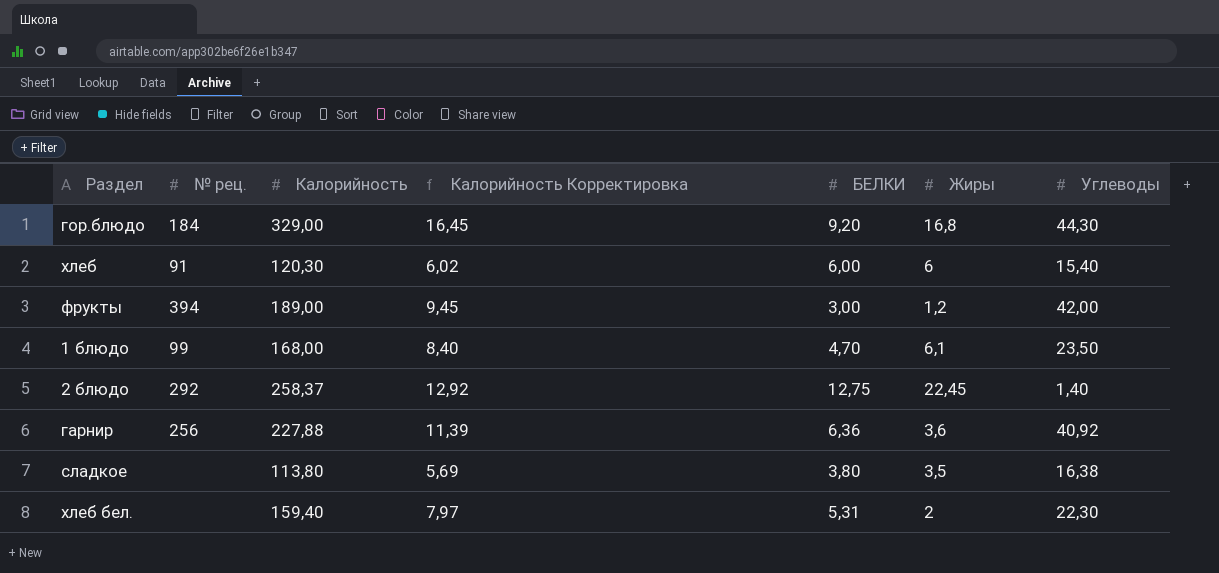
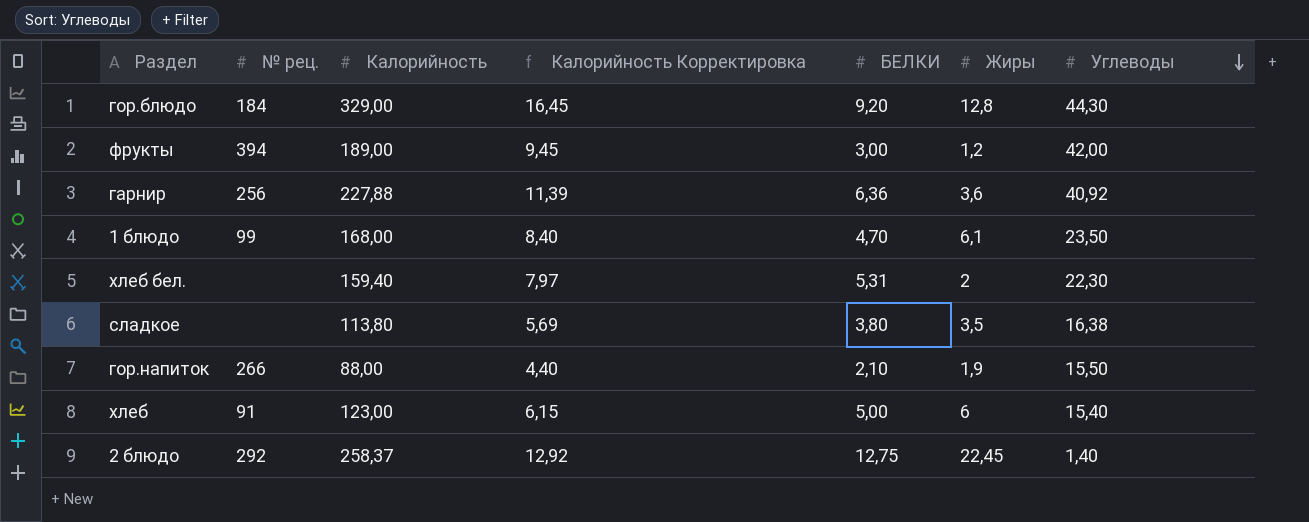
row order: none -> Углеводы descending
гор.блюдо | Жиры: 16,8 -> 12,8
row гор.напиток: none -> 266 | 88,00 | 4,40 | 2,10 | 1,9 | 15,50
хлеб | Калорийность: 120,30 -> 123,00
хлеб | Калорийность Корректировка: 6,02 -> 6,15
хлеб | БЕЛКИ: 6,00 -> 5,00

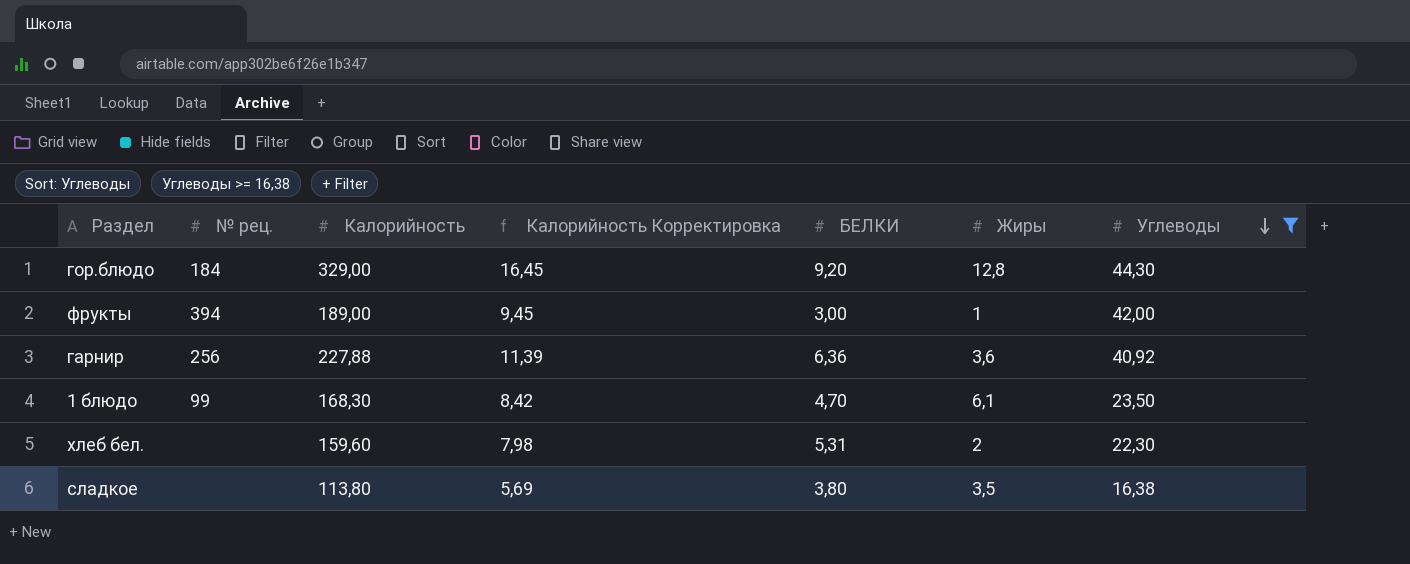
filter: none -> Углеводы >= 16,38
фрукты | Жиры: 1,2 -> 1
1 блюдо | Калорийность: 168,00 -> 168,30
1 блюдо | Калорийность Корректировка: 8,40 -> 8,42
хлеб бел. | Калорийность: 159,40 -> 159,60
хлеб бел. | Калорийность Корректировка: 7,97 -> 7,98

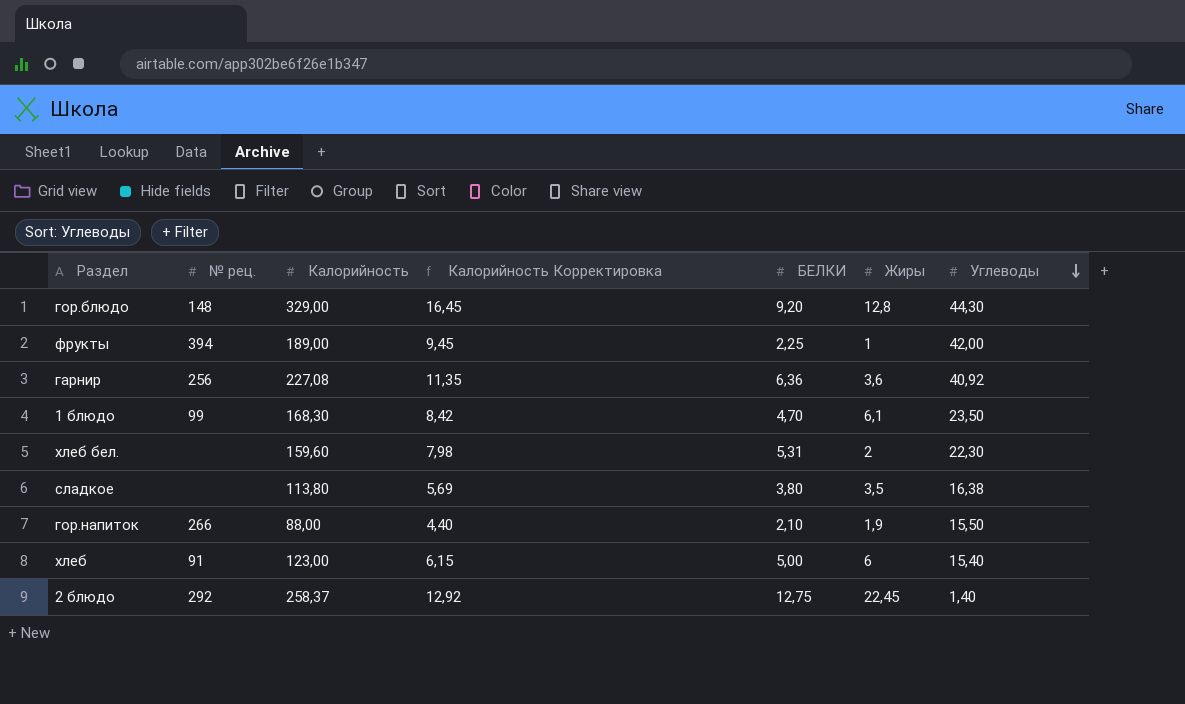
filter: Углеводы >= 16,38 -> none
гор.блюдо | № рец.: 184 -> 148
фрукты | БЕЛКИ: 3,00 -> 2,25
гарнир | Калорийность: 227,88 -> 227,08
гарнир | Калорийность Корректировка: 11,39 -> 11,35

